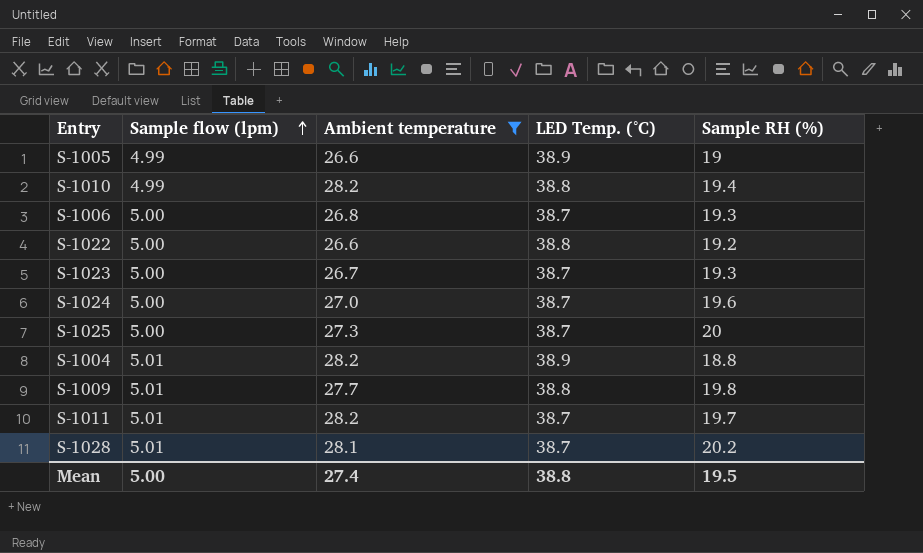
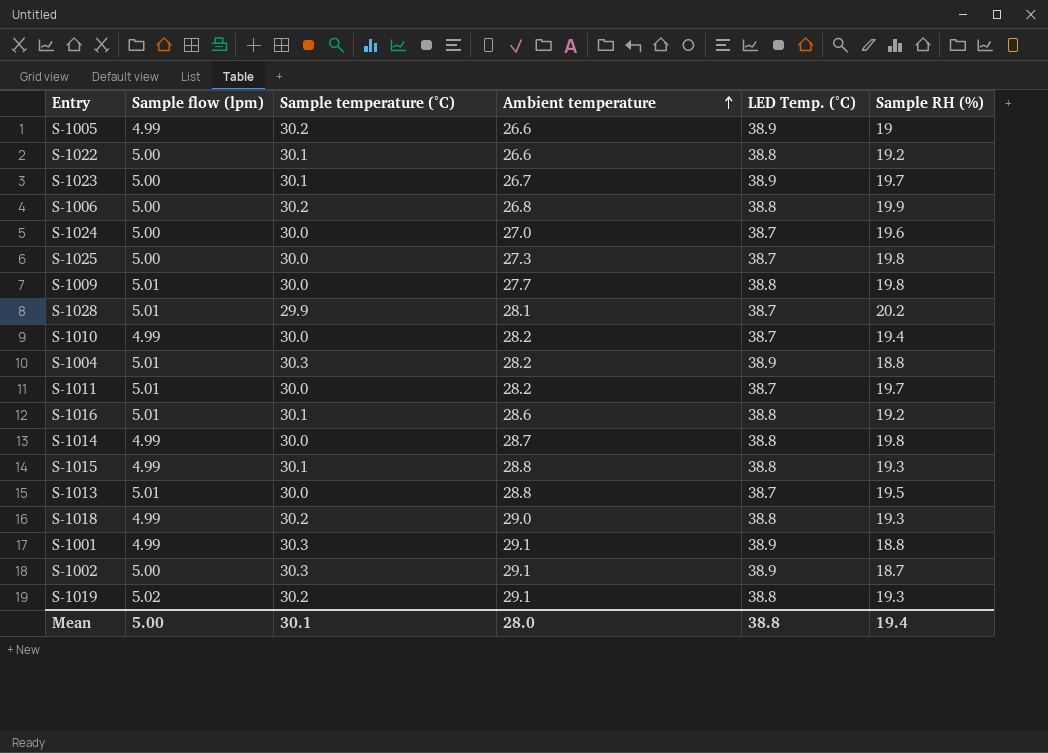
filter: Ambient temperature <= 28.2 -> none
row order: Sample flow (lpm) ascending -> Ambient temperature ascending
column Sample temperature (°C) | position: none -> 3
S-1023 | LED Temp. (°C): 38.7 -> 38.9
S-1023 | Sample RH (%): 19.3 -> 19.7
S-1006 | LED Temp. (°C): 38.7 -> 38.8
S-1006 | Sample RH (%): 19.3 -> 19.9
S-1025 | Sample RH (%): 20 -> 19.8
S-1010 | LED Temp. (°C): 38.8 -> 38.7
Mean | Ambient temperature: 27.4 -> 28.0
Mean | Sample RH (%): 19.5 -> 19.4

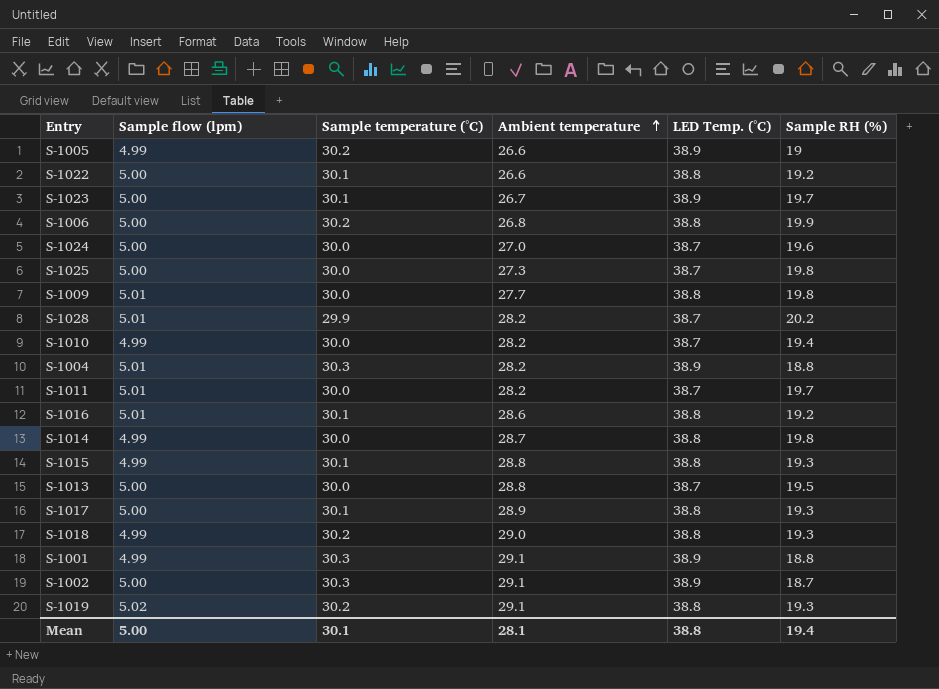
S-1028 | Ambient temperature: 28.1 -> 28.2
S-1013 | Sample flow (lpm): 5.01 -> 5.00
row S-1017: none -> 5.00 | 30.1 | 28.9 | 38.8 | 19.3
Mean | Ambient temperature: 28.0 -> 28.1

